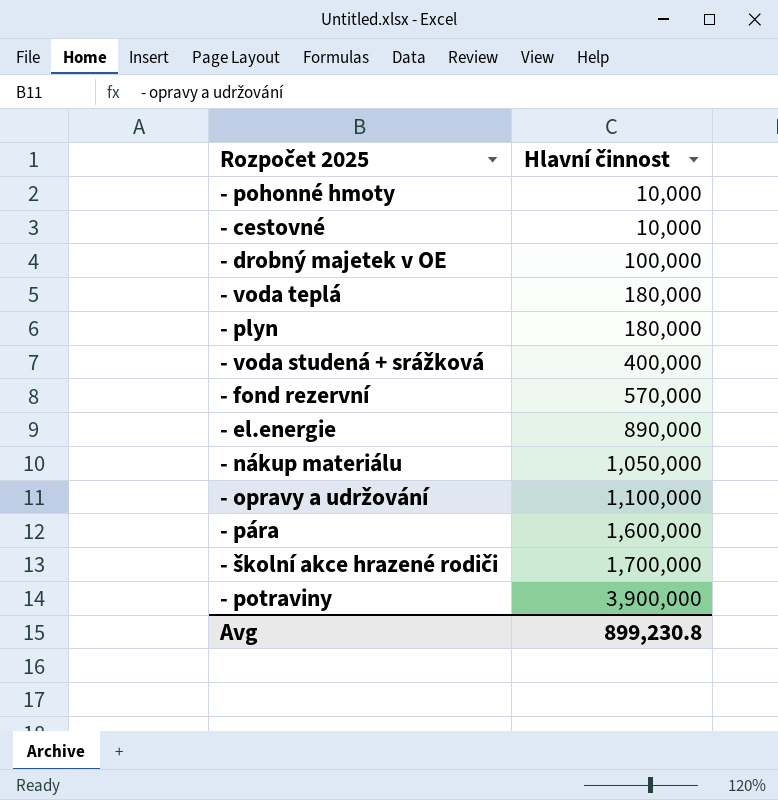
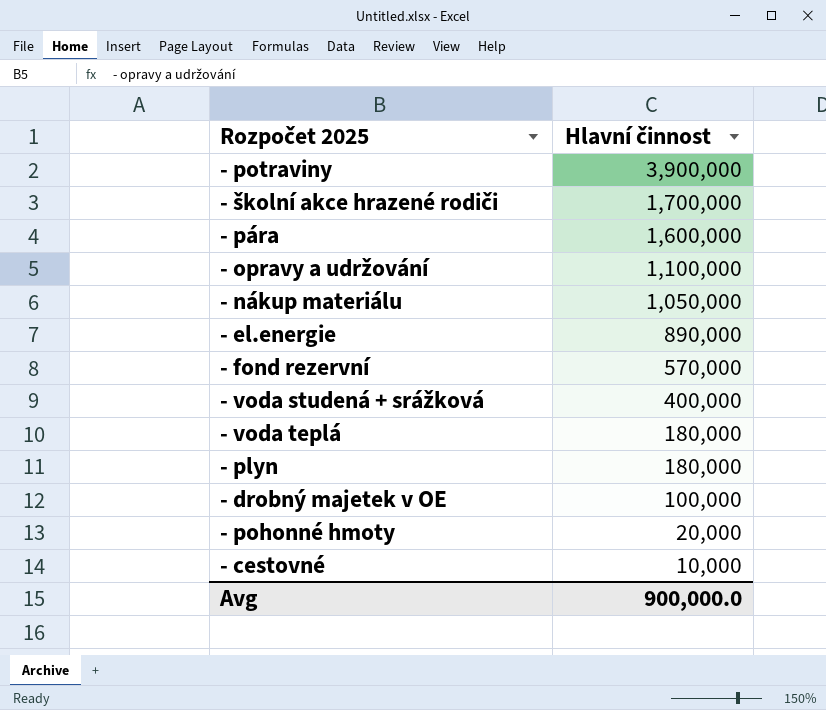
row order: Hlavní činnost ascending -> Hlavní činnost descending
- pohonné hmoty | Hlavní činnost: 10,000 -> 20,000
Avg | Hlavní činnost: 899,230.8 -> 900,000.0

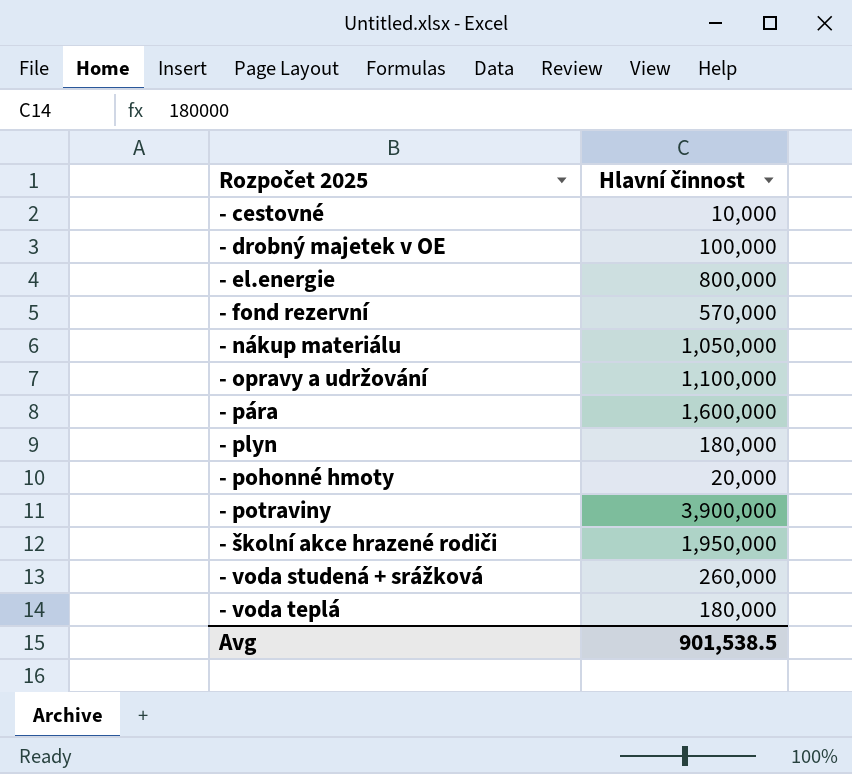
row order: Hlavní činnost descending -> Rozpočet 2025 ascending
- el.energie | Hlavní činnost: 890,000 -> 800,000
- školní akce hrazené rodiči | Hlavní činnost: 1,700,000 -> 1,950,000
- voda studená + srážková | Hlavní činnost: 400,000 -> 260,000
Avg | Hlavní činnost: 900,000.0 -> 901,538.5

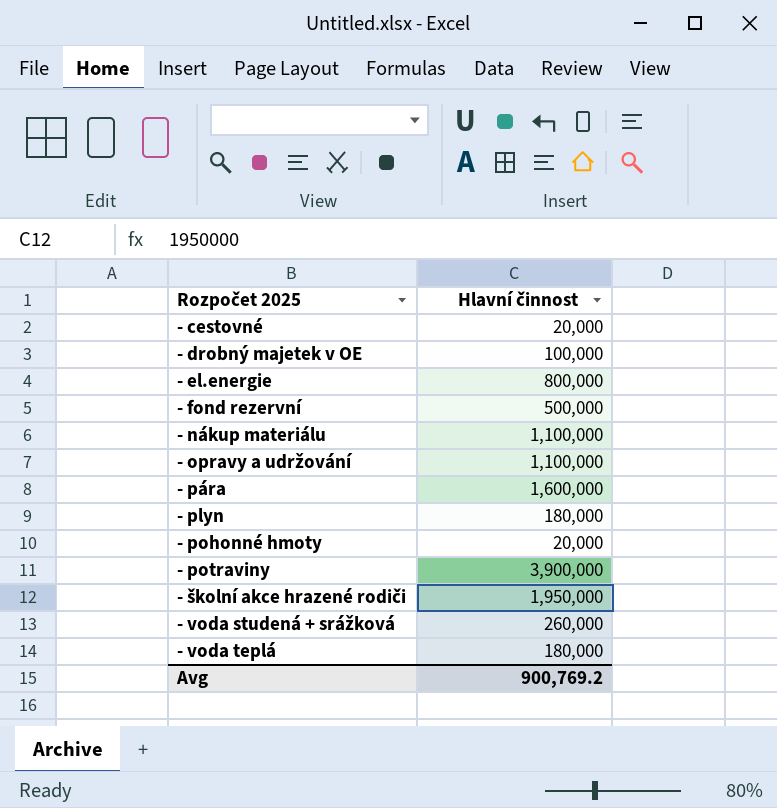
- cestovné | Hlavní činnost: 10,000 -> 20,000
- fond rezervní | Hlavní činnost: 570,000 -> 500,000
- nákup materiálu | Hlavní činnost: 1,050,000 -> 1,100,000
Avg | Hlavní činnost: 901,538.5 -> 900,769.2

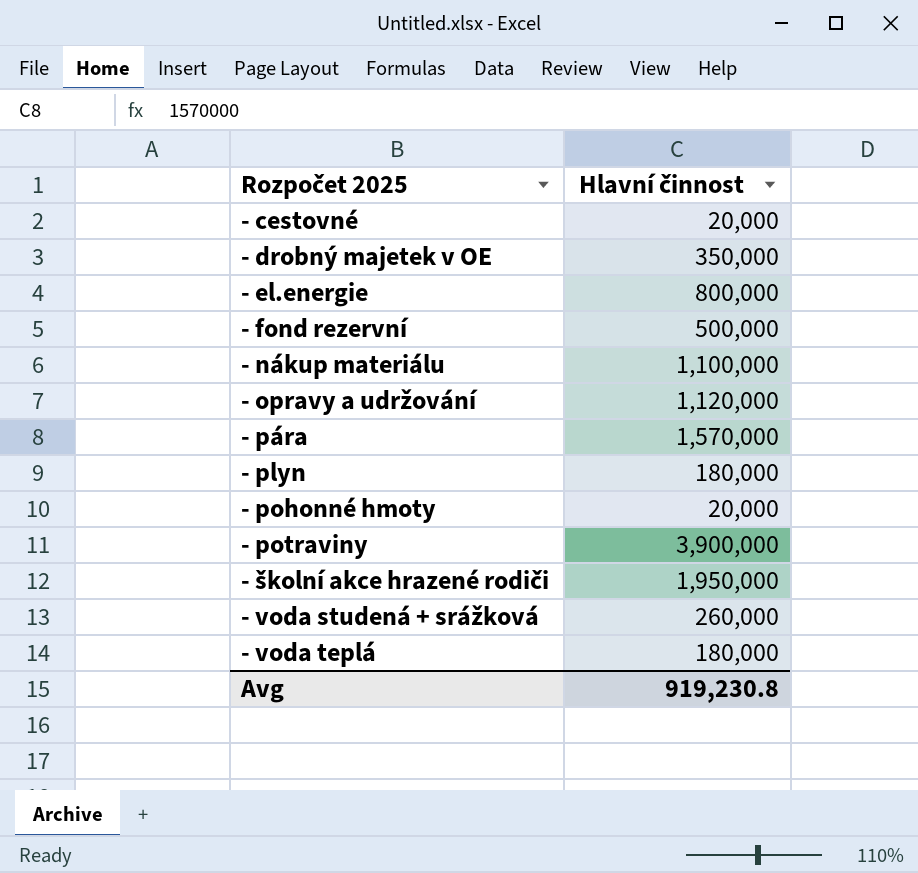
- drobný majetek v OE | Hlavní činnost: 100,000 -> 350,000
- opravy a udržování | Hlavní činnost: 1,100,000 -> 1,120,000
- pára | Hlavní činnost: 1,600,000 -> 1,570,000
Avg | Hlavní činnost: 900,769.2 -> 919,230.8

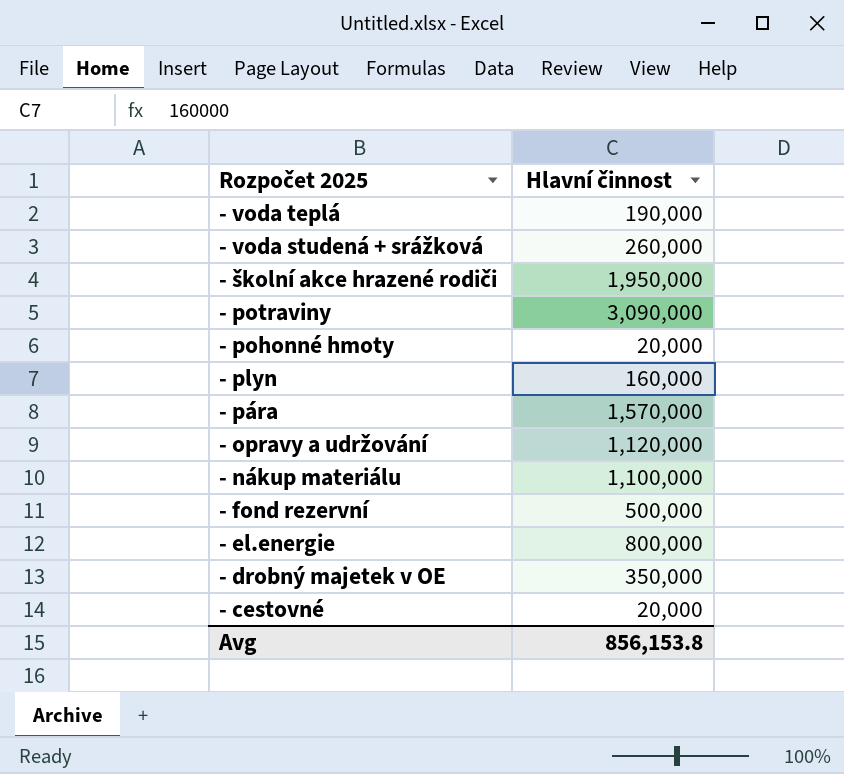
row order: Rozpočet 2025 ascending -> Rozpočet 2025 descending
- voda teplá | Hlavní činnost: 180,000 -> 190,000
- potraviny | Hlavní činnost: 3,900,000 -> 3,090,000
- plyn | Hlavní činnost: 180,000 -> 160,000
Avg | Hlavní činnost: 919,230.8 -> 856,153.8

